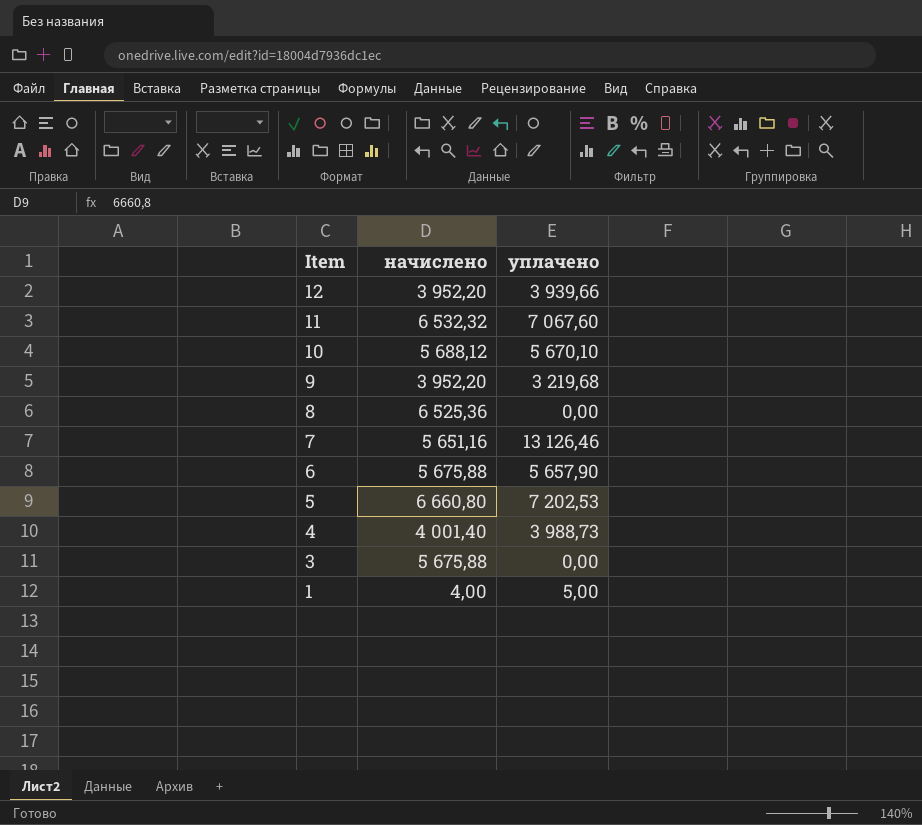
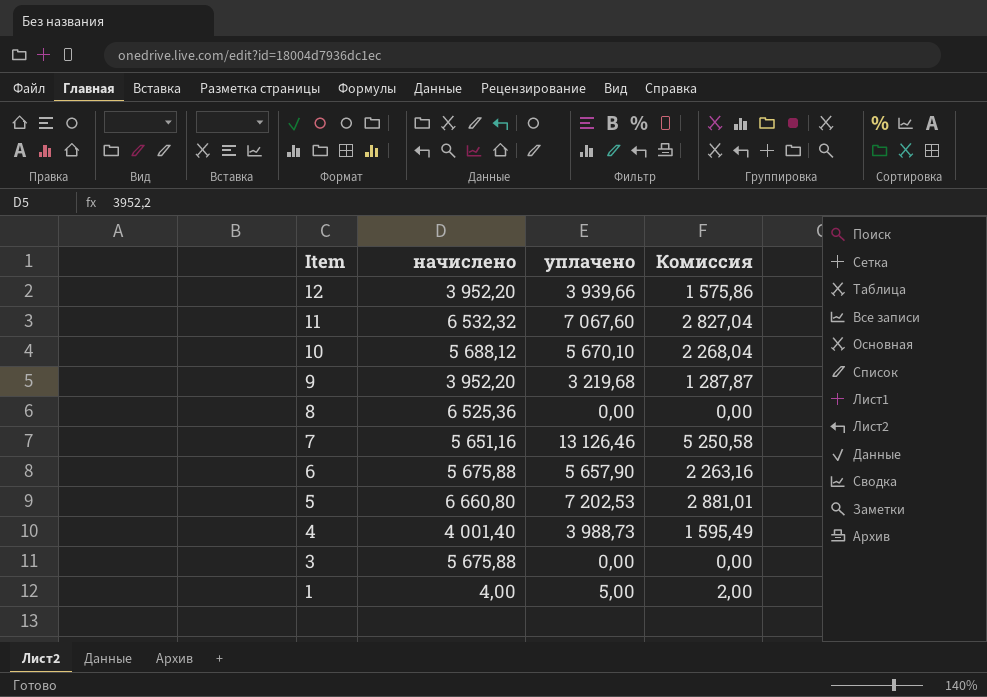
column Комиссия | formula: none -> [уплачено] * 0,4

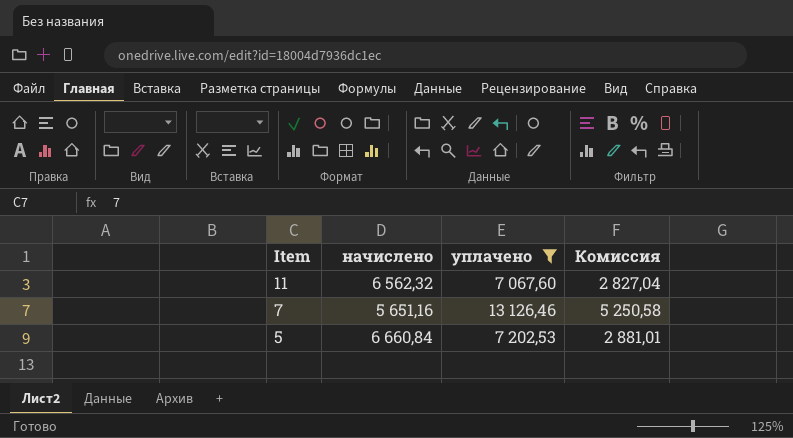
filter: none -> уплачено >= 7 067,60
11 | начислено: 6 532,32 -> 6 562,32
5 | начислено: 6 660,80 -> 6 660,84

